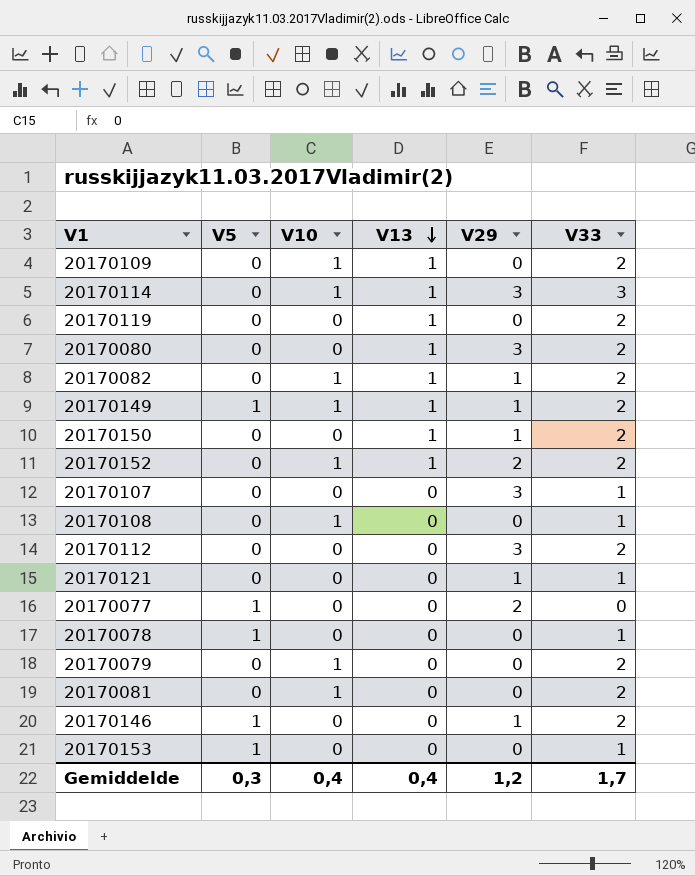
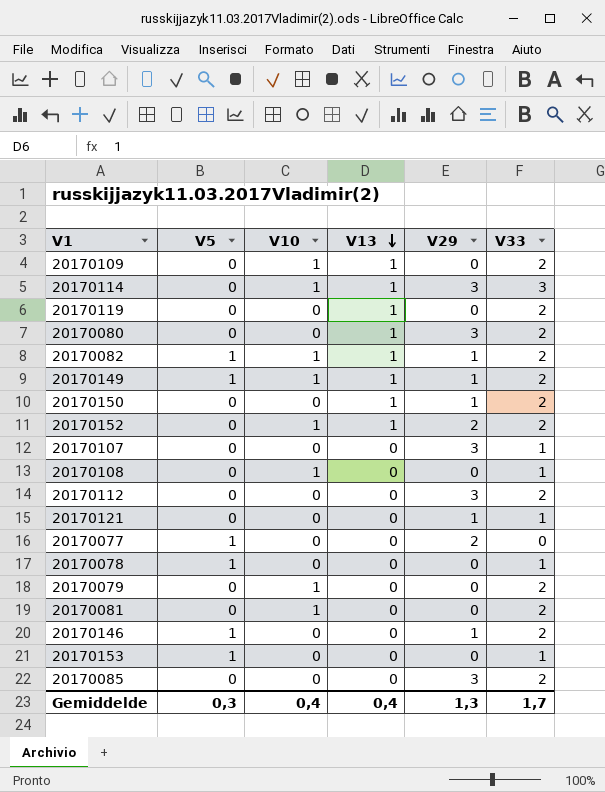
20170082 | V5: 0 -> 1
row 20170085: none -> 0 | 0 | 0 | 3 | 2
Gemiddelde | V29: 1,2 -> 1,3

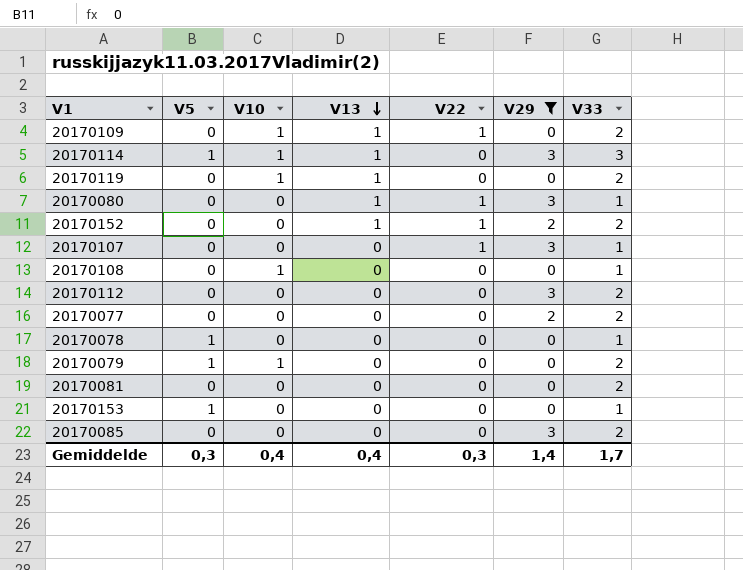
filter: none -> V29 != 1
column V22 | position: none -> 5
20170114 | V5: 0 -> 1
20170119 | V10: 0 -> 1
20170080 | V33: 2 -> 1
20170152 | V10: 1 -> 0
20170077 | V5: 1 -> 0
20170077 | V33: 0 -> 2
20170079 | V5: 0 -> 1
20170081 | V10: 1 -> 0
Gemiddelde | V29: 1,3 -> 1,4

